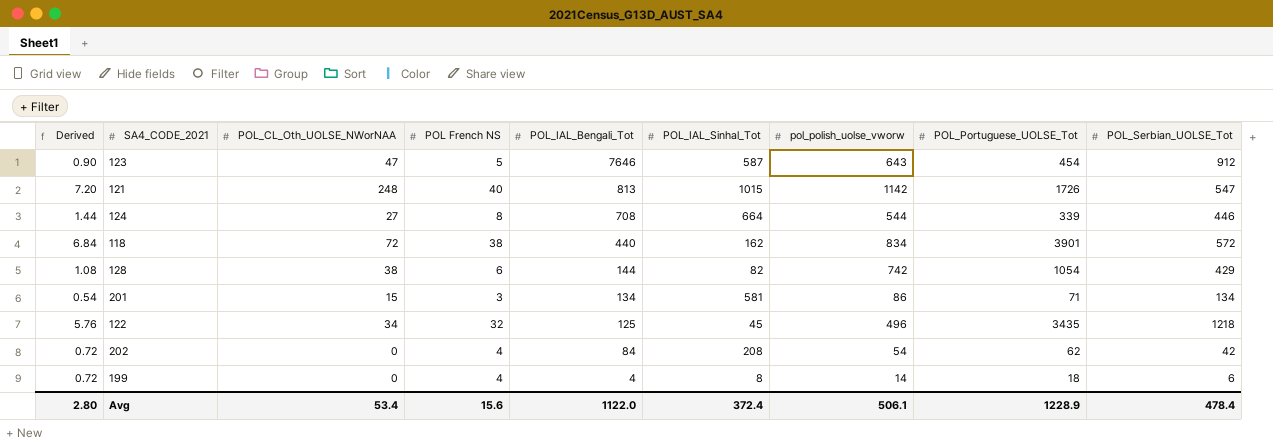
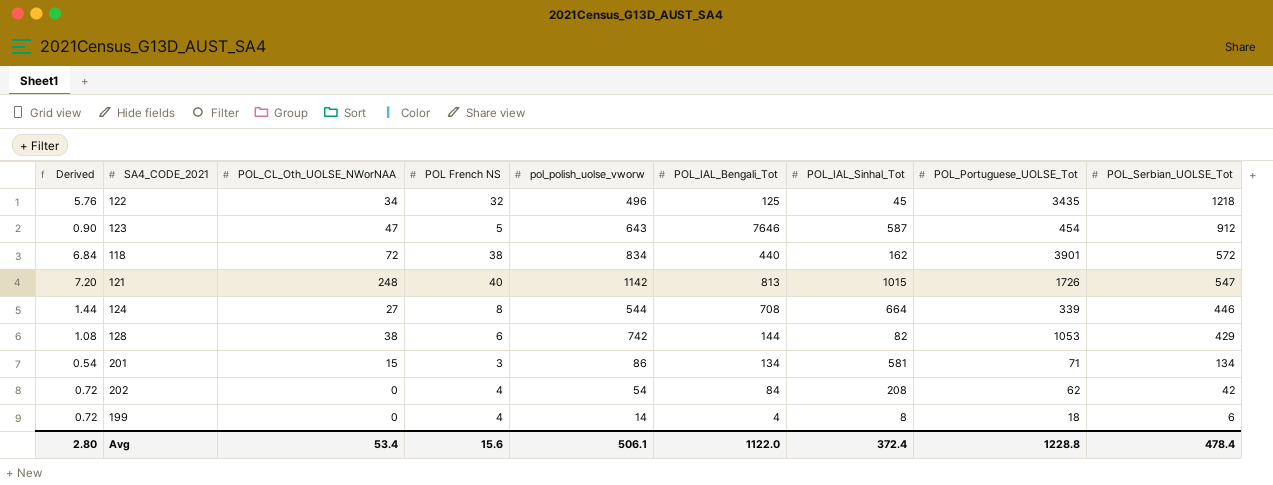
row order: POL_IAL_Bengali_Tot descending -> POL_Serbian_UOLSE_Tot descending
column pol_polish_uolse_vworw | position: 7 -> 5
128 | POL_Portuguese_UOLSE_Tot: 1054 -> 1053
Avg | POL_Portuguese_UOLSE_Tot: 1228.9 -> 1228.8

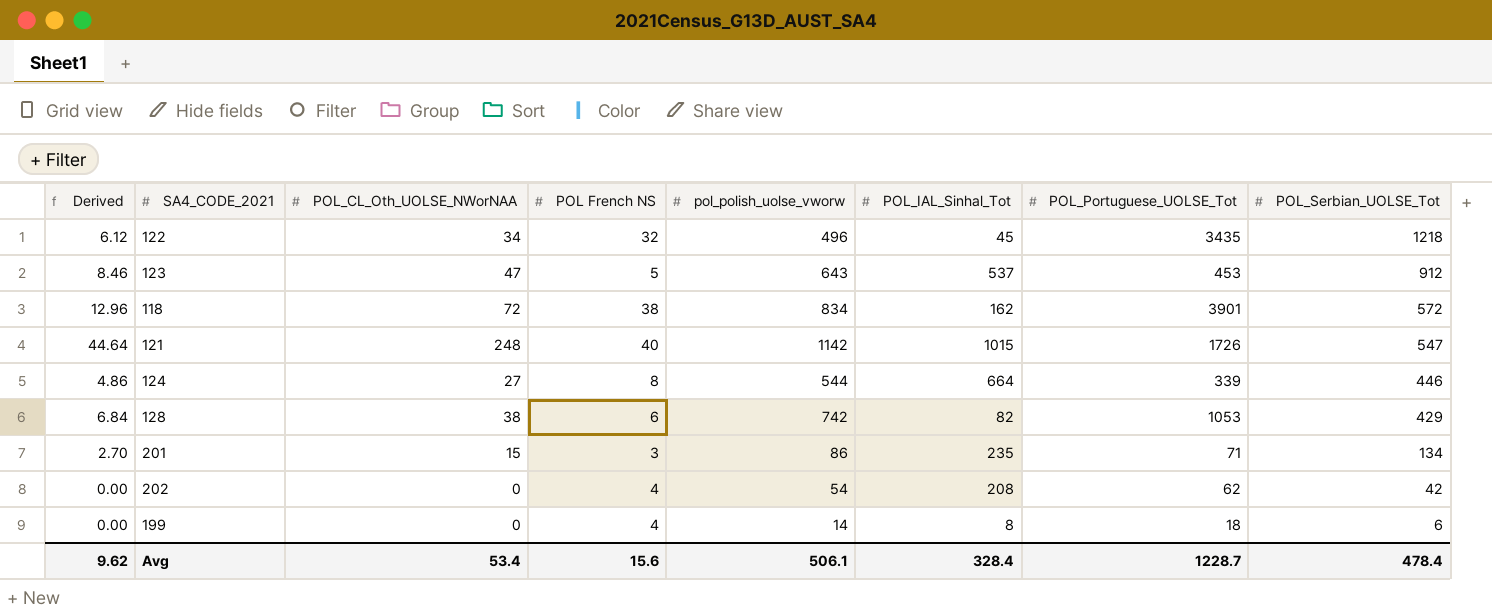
column POL_IAL_Bengali_Tot | position: 6 -> none
column Derived | formula: [POL French NS] * 0.18 -> [POL_CL_Oth_UOLSE_NWorNAA] * 0.18
123 | POL_IAL_Sinhal_Tot: 587 -> 537
123 | POL_Portuguese_UOLSE_Tot: 454 -> 453
201 | POL_IAL_Sinhal_Tot: 581 -> 235
Avg | Derived: 2.80 -> 9.62
Avg | POL_IAL_Sinhal_Tot: 372.4 -> 328.4
Avg | POL_Portuguese_UOLSE_Tot: 1228.8 -> 1228.7

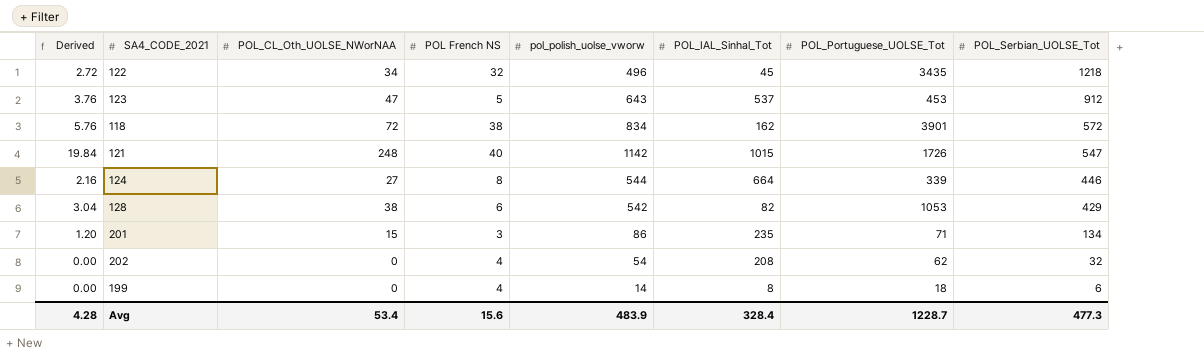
column Derived | formula: [POL_CL_Oth_UOLSE_NWorNAA] * 0.18 -> [POL_CL_Oth_UOLSE_NWorNAA] * 0.08
128 | pol_polish_uolse_vworw: 742 -> 542
202 | POL_Serbian_UOLSE_Tot: 42 -> 32
Avg | Derived: 9.62 -> 4.28
Avg | pol_polish_uolse_vworw: 506.1 -> 483.9
Avg | POL_Serbian_UOLSE_Tot: 478.4 -> 477.3

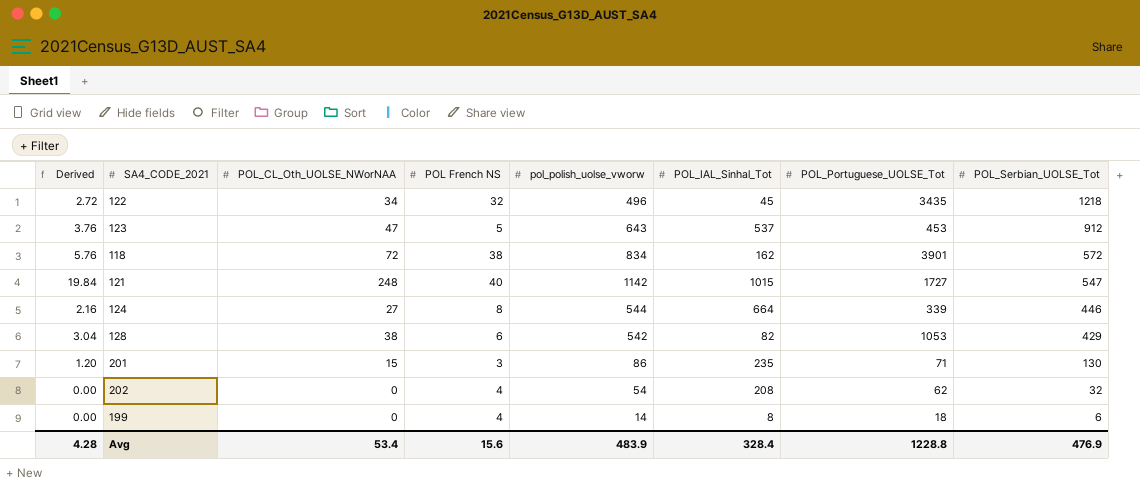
121 | POL_Portuguese_UOLSE_Tot: 1726 -> 1727
201 | POL_Serbian_UOLSE_Tot: 134 -> 130
Avg | POL_Portuguese_UOLSE_Tot: 1228.7 -> 1228.8
Avg | POL_Serbian_UOLSE_Tot: 477.3 -> 476.9

